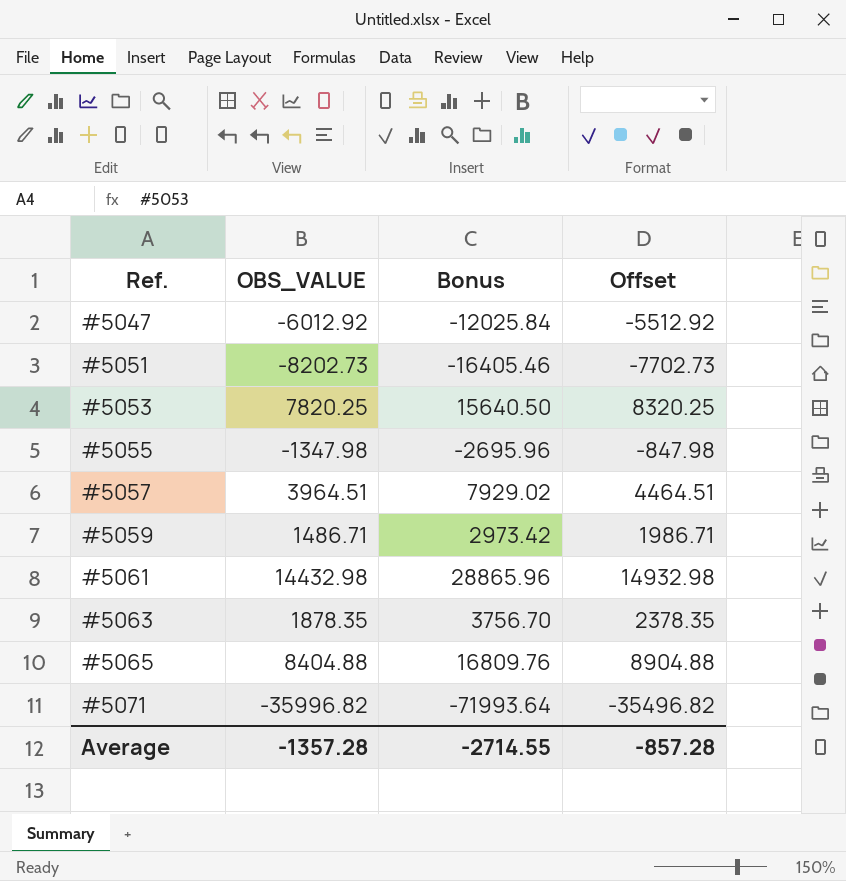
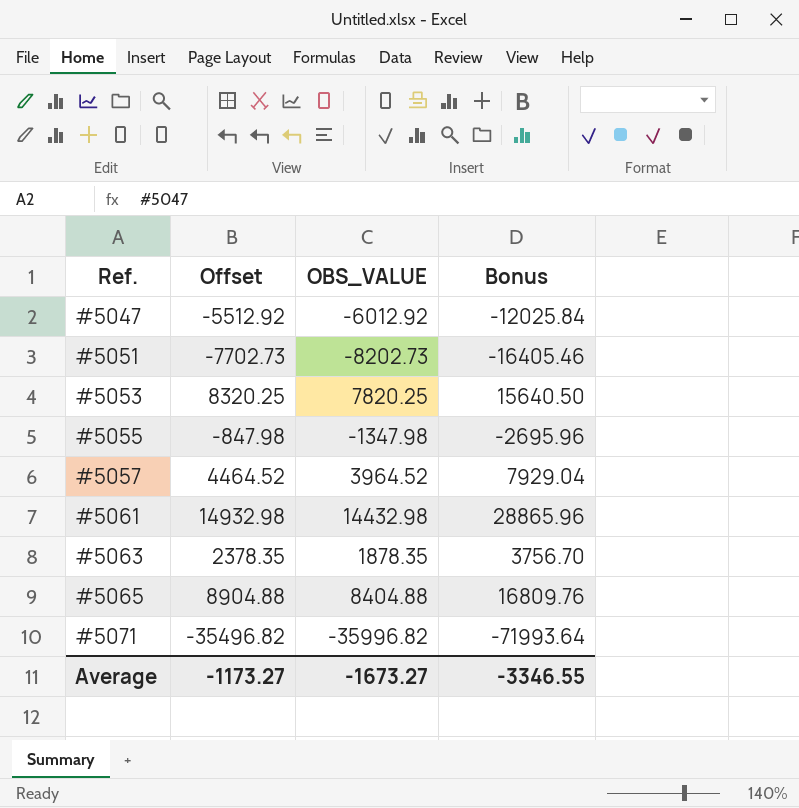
column Offset | position: 4 -> 2
row #5059: 1486.71 | 2973.42 | 1986.71 -> none
#5057 | Offset: 4464.51 -> 4464.52
#5057 | OBS_VALUE: 3964.51 -> 3964.52
#5057 | Bonus: 7929.02 -> 7929.04
Average | Offset: -857.28 -> -1173.27
Average | OBS_VALUE: -1357.28 -> -1673.27
Average | Bonus: -2714.55 -> -3346.55

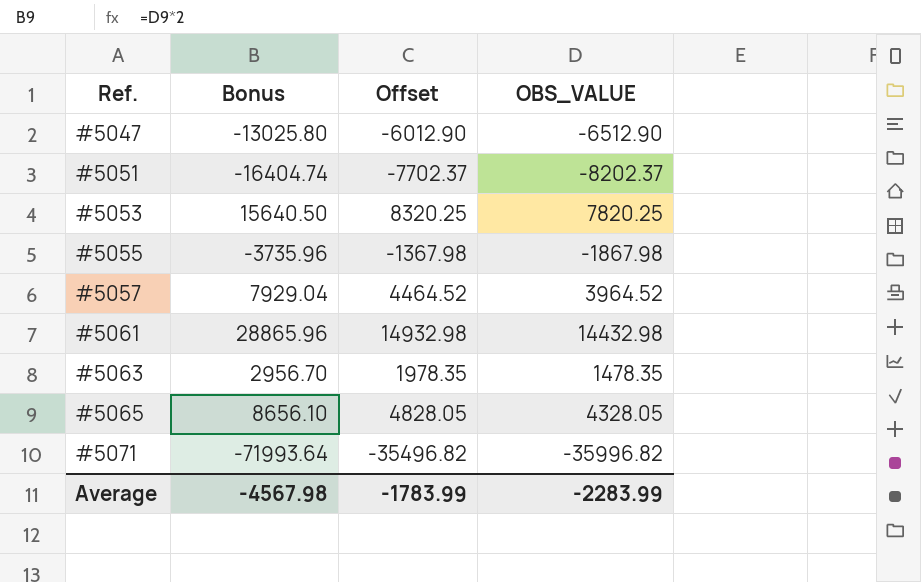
column Bonus | position: 4 -> 2
#5047 | Bonus: -12025.84 -> -13025.80
#5047 | Offset: -5512.92 -> -6012.90
#5047 | OBS_VALUE: -6012.92 -> -6512.90
#5051 | Bonus: -16405.46 -> -16404.74
#5051 | Offset: -7702.73 -> -7702.37
#5051 | OBS_VALUE: -8202.73 -> -8202.37
#5055 | Bonus: -2695.96 -> -3735.96
#5055 | Offset: -847.98 -> -1367.98
#5055 | OBS_VALUE: -1347.98 -> -1867.98
#5063 | Bonus: 3756.70 -> 2956.70
#5063 | Offset: 2378.35 -> 1978.35
#5063 | OBS_VALUE: 1878.35 -> 1478.35
#5065 | Bonus: 16809.76 -> 8656.10
#5065 | Offset: 8904.88 -> 4828.05
#5065 | OBS_VALUE: 8404.88 -> 4328.05
Average | Bonus: -3346.55 -> -4567.98
Average | Offset: -1173.27 -> -1783.99
Average | OBS_VALUE: -1673.27 -> -2283.99

